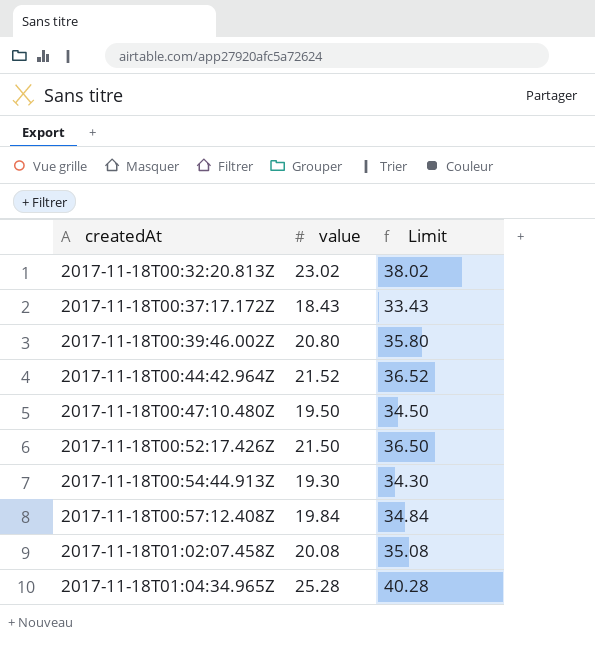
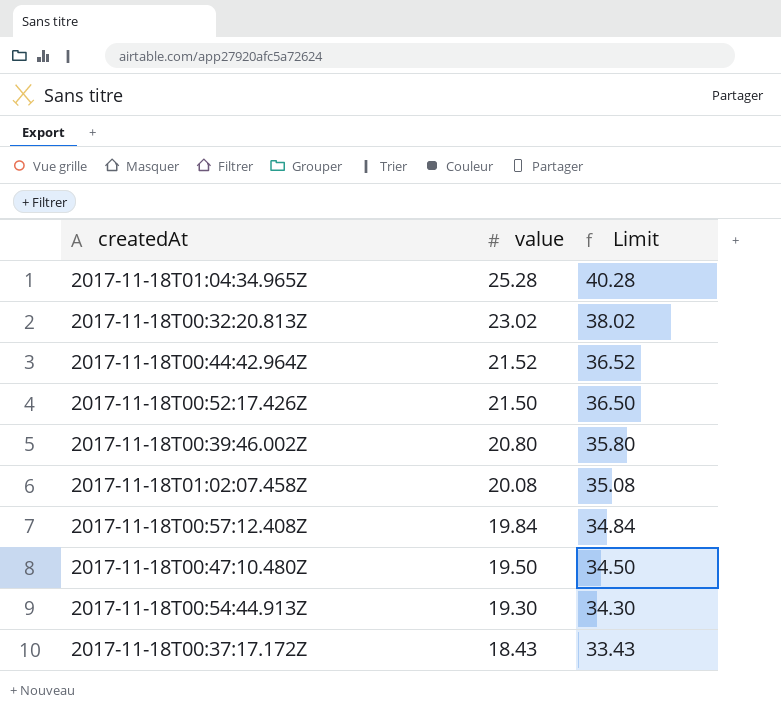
row order: createdAt ascending -> value descending

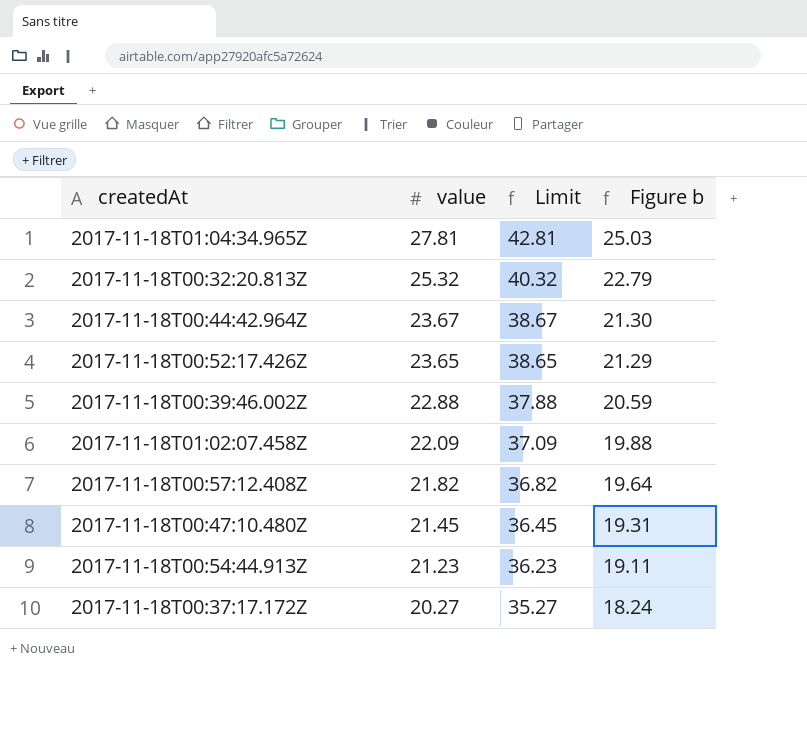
column Figure b | formula: none -> [value] * 0.9
2017-11-18T01:04:34.965Z | value: 25.28 -> 27.81
2017-11-18T01:04:34.965Z | Limit: 40.28 -> 42.81
2017-11-18T00:32:20.813Z | value: 23.02 -> 25.32
2017-11-18T00:32:20.813Z | Limit: 38.02 -> 40.32
2017-11-18T00:44:42.964Z | value: 21.52 -> 23.67
2017-11-18T00:44:42.964Z | Limit: 36.52 -> 38.67
2017-11-18T00:52:17.426Z | value: 21.50 -> 23.65
2017-11-18T00:52:17.426Z | Limit: 36.50 -> 38.65
2017-11-18T00:39:46.002Z | value: 20.80 -> 22.88
2017-11-18T00:39:46.002Z | Limit: 35.80 -> 37.88
2017-11-18T01:02:07.458Z | value: 20.08 -> 22.09
2017-11-18T01:02:07.458Z | Limit: 35.08 -> 37.09
2017-11-18T00:57:12.408Z | value: 19.84 -> 21.82
2017-11-18T00:57:12.408Z | Limit: 34.84 -> 36.82
2017-11-18T00:47:10.480Z | value: 19.50 -> 21.45
2017-11-18T00:47:10.480Z | Limit: 34.50 -> 36.45
2017-11-18T00:54:44.913Z | value: 19.30 -> 21.23
2017-11-18T00:54:44.913Z | Limit: 34.30 -> 36.23
2017-11-18T00:37:17.172Z | value: 18.43 -> 20.27
2017-11-18T00:37:17.172Z | Limit: 33.43 -> 35.27

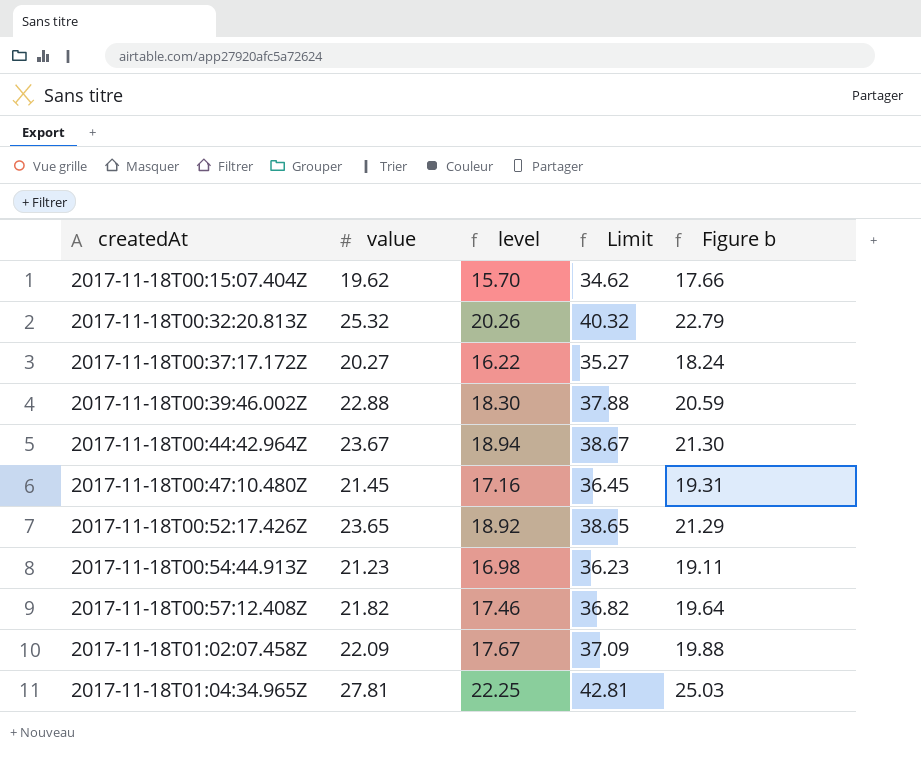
row order: value descending -> createdAt ascending
column level | formula: none -> [value] * 0.8
row 2017-11-18T00:15:07.404Z: none -> 19.62 | 15.70 | 34.62 | 17.66

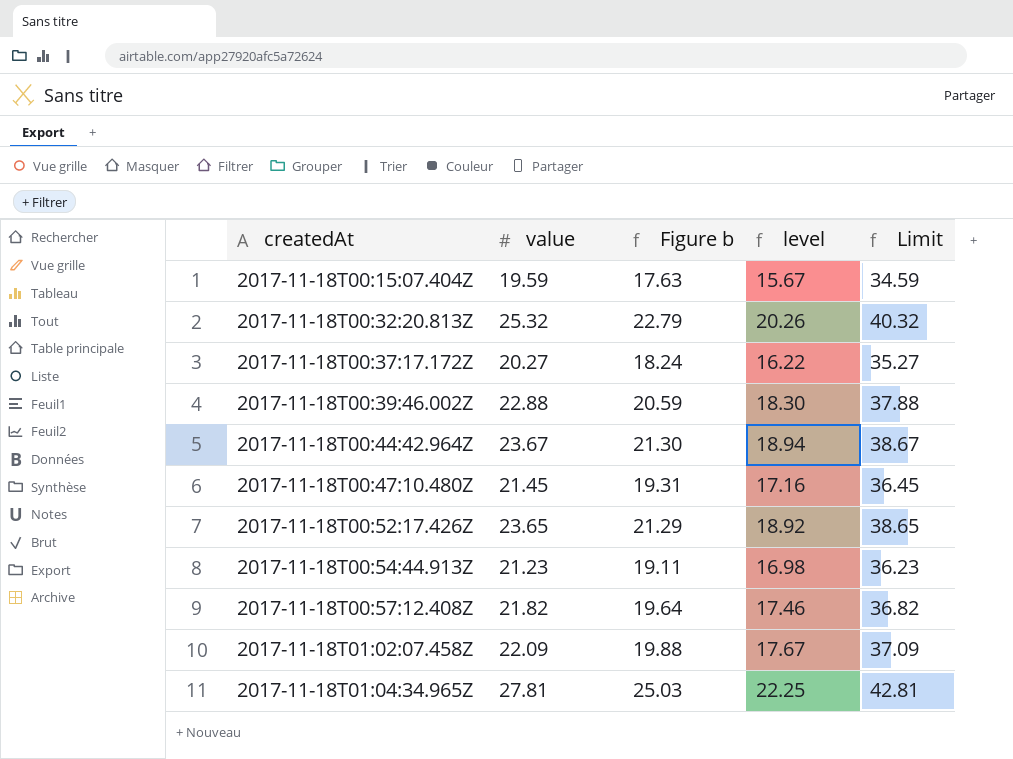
column Figure b | position: 5 -> 3
2017-11-18T00:15:07.404Z | value: 19.62 -> 19.59
2017-11-18T00:15:07.404Z | Figure b: 17.66 -> 17.63
2017-11-18T00:15:07.404Z | level: 15.70 -> 15.67
2017-11-18T00:15:07.404Z | Limit: 34.62 -> 34.59

